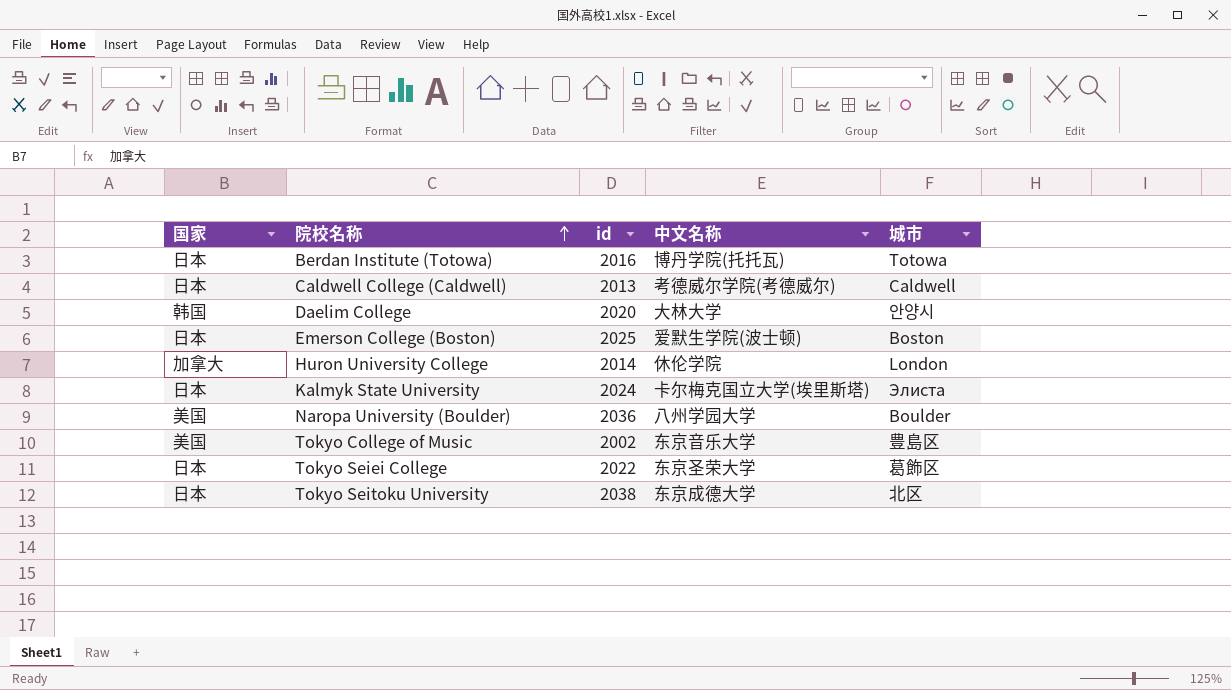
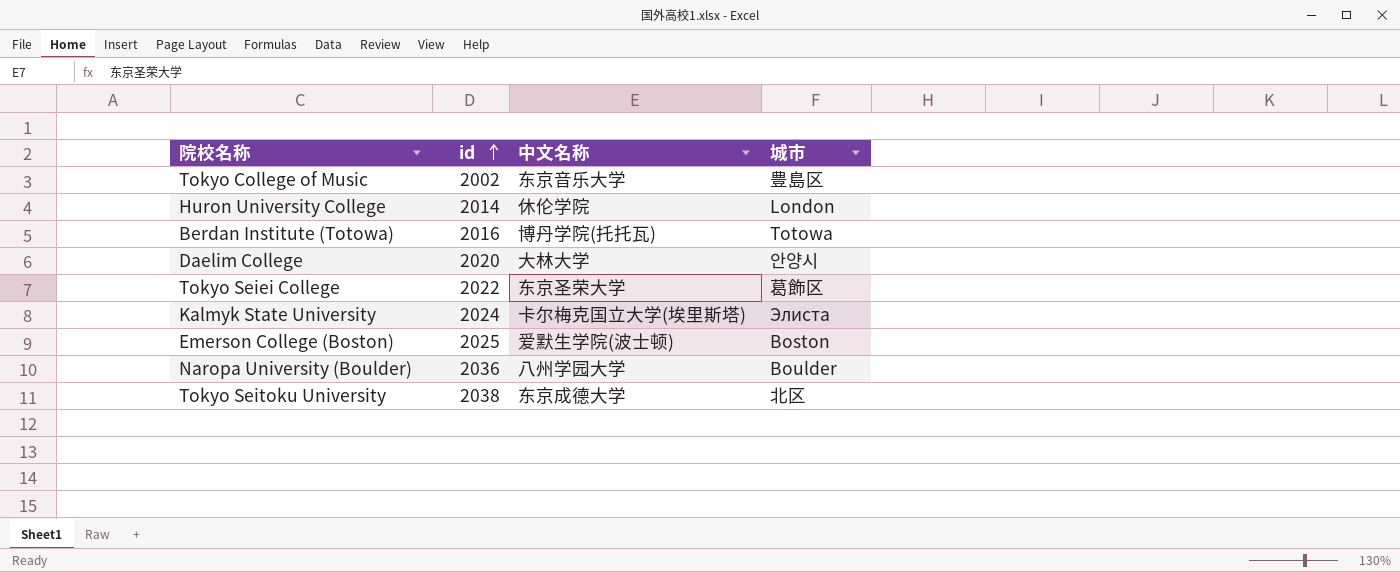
row order: 院校名称 ascending -> id ascending
column 国家 | position: 1 -> none
row Caldwell College (Caldwell): 日本 | 2013 | 考德威尔学院(考德威尔) | Caldwell -> none

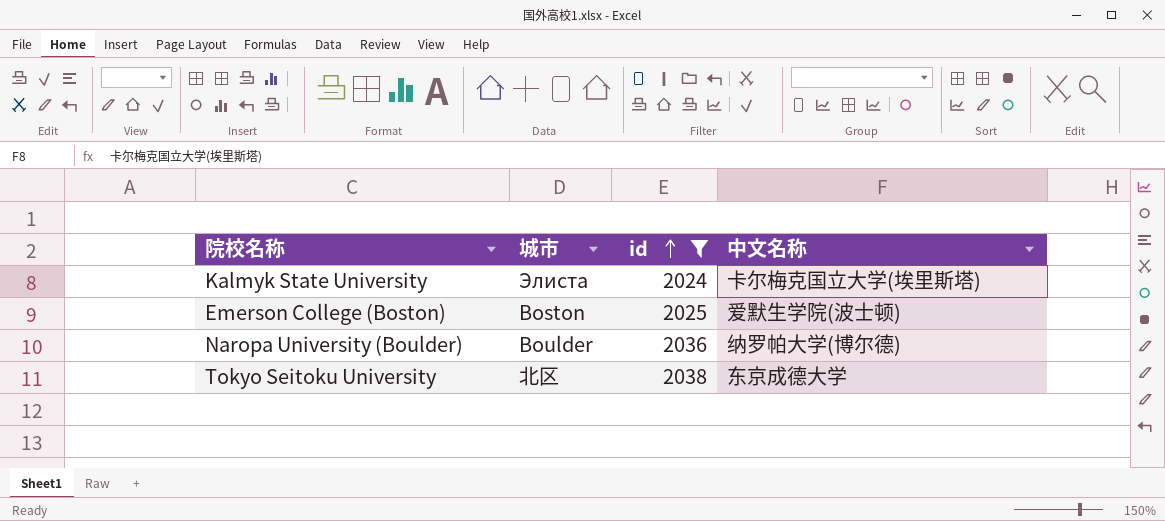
filter: none -> id >= 2024
column 城市 | position: 4 -> 2
Naropa University (Boulder) | 中文名称: 八州学园大学 -> 纳罗帕大学(博尔德)

